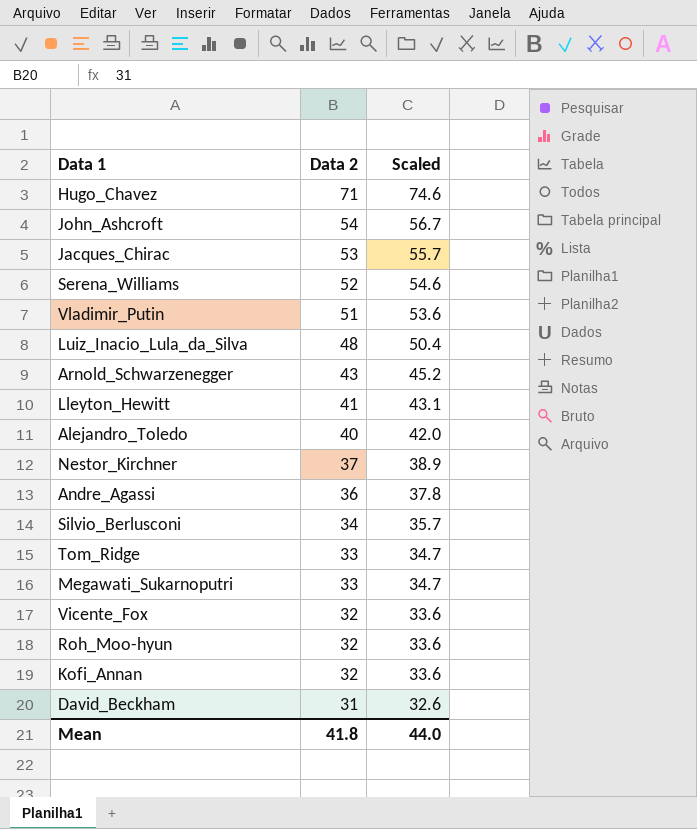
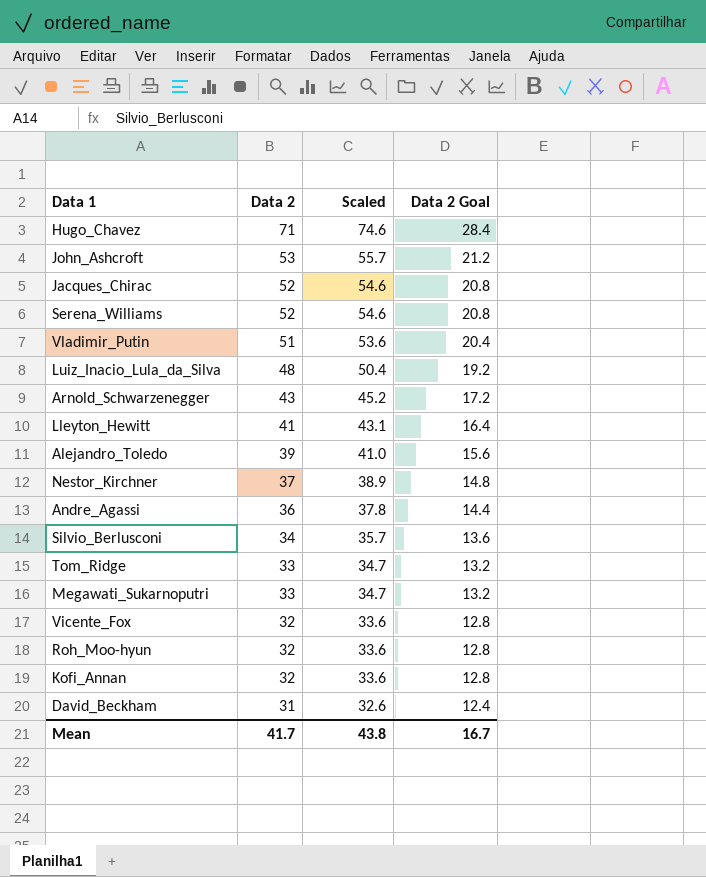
column Data 2 Goal | formula: none -> [Data 2] * 0.4
John_Ashcroft | Data 2: 54 -> 53
John_Ashcroft | Scaled: 56.7 -> 55.7
Jacques_Chirac | Data 2: 53 -> 52
Jacques_Chirac | Scaled: 55.7 -> 54.6
Alejandro_Toledo | Data 2: 40 -> 39
Alejandro_Toledo | Scaled: 42.0 -> 41.0
Mean | Data 2: 41.8 -> 41.7
Mean | Scaled: 44.0 -> 43.8

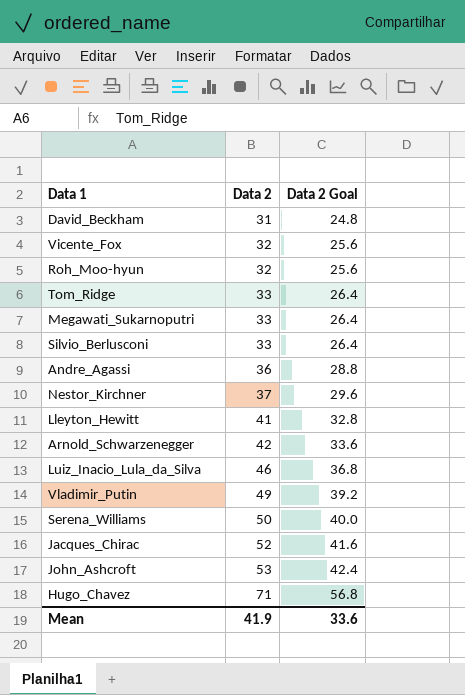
row order: Data 2 descending -> Data 2 ascending
column Scaled | formula: [Data 2] * 1.05 -> none
column Data 2 Goal | formula: [Data 2] * 0.4 -> [Data 2] * 0.8
row Alejandro_Toledo: 39 | 41.0 | 15.6 -> none
row Kofi_Annan: 32 | 33.6 | 12.8 -> none
Silvio_Berlusconi | Data 2: 34 -> 33
Arnold_Schwarzenegger | Data 2: 43 -> 42
Luiz_Inacio_Lula_da_Silva | Data 2: 48 -> 46
Vladimir_Putin | Data 2: 51 -> 49
Serena_Williams | Data 2: 52 -> 50
Mean | Data 2: 41.7 -> 41.9
Mean | Data 2 Goal: 16.7 -> 33.6

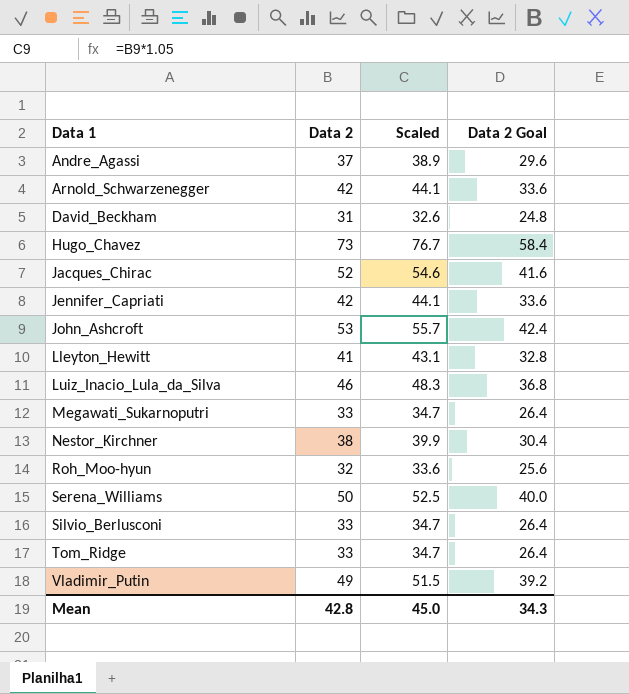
row order: Data 2 ascending -> Data 1 ascending
column Scaled | formula: none -> [Data 2] * 1.05
row Vicente_Fox: 32 | 25.6 -> none
Andre_Agassi | Data 2: 36 -> 37
Andre_Agassi | Data 2 Goal: 28.8 -> 29.6
Hugo_Chavez | Data 2: 71 -> 73
Hugo_Chavez | Data 2 Goal: 56.8 -> 58.4
row Jennifer_Capriati: none -> 42 | 44.1 | 33.6
Nestor_Kirchner | Data 2: 37 -> 38
Nestor_Kirchner | Data 2 Goal: 29.6 -> 30.4
Mean | Data 2: 41.9 -> 42.8
Mean | Data 2 Goal: 33.6 -> 34.3

